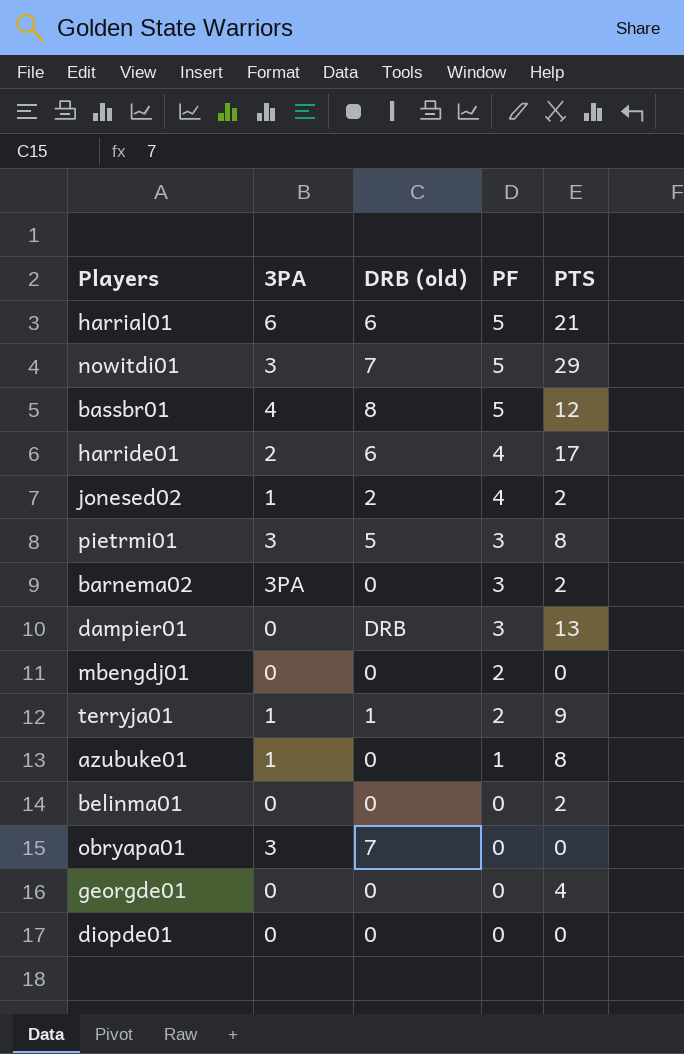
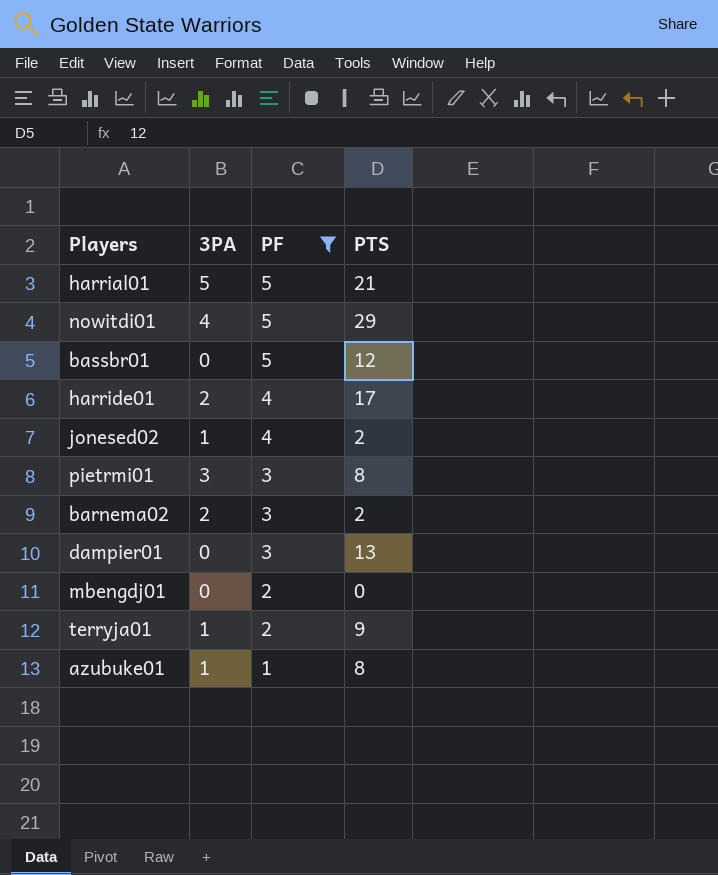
filter: none -> PF != 0
column DRB (old) | position: 3 -> none
harrial01 | 3PA: 6 -> 5
nowitdi01 | 3PA: 3 -> 4
bassbr01 | 3PA: 4 -> 0
barnema02 | 3PA: 3PA -> 2

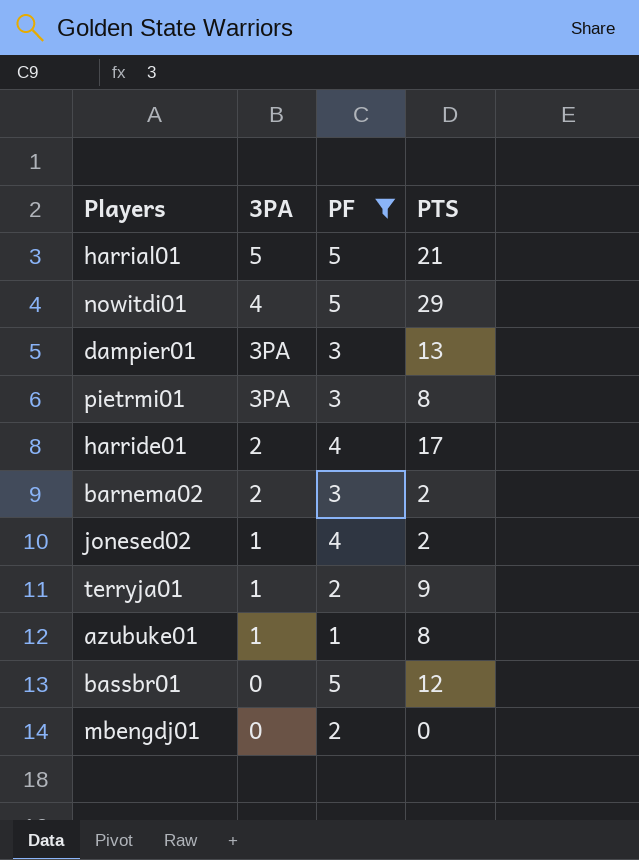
row order: PF descending -> 3PA descending
dampier01 | 3PA: 0 -> 3PA
pietrmi01 | 3PA: 3 -> 3PA

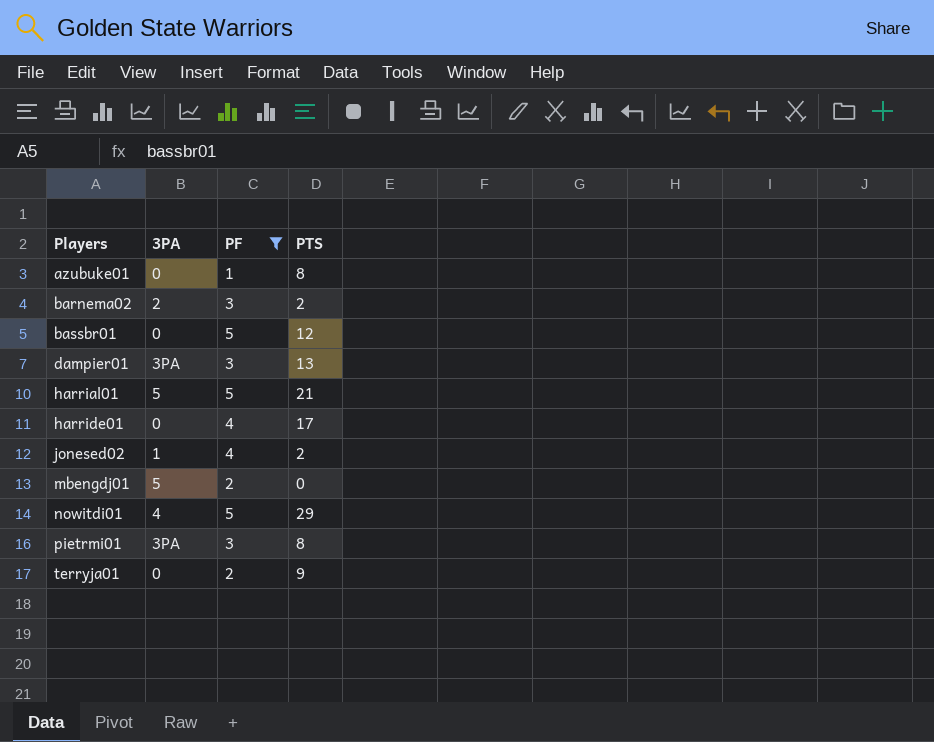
row order: 3PA descending -> Players ascending
azubuke01 | 3PA: 1 -> 0
harride01 | 3PA: 2 -> 0
mbengdj01 | 3PA: 0 -> 5
terryja01 | 3PA: 1 -> 0

